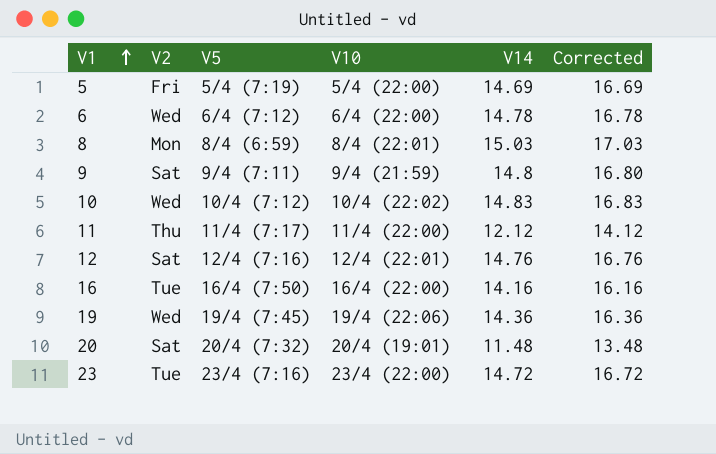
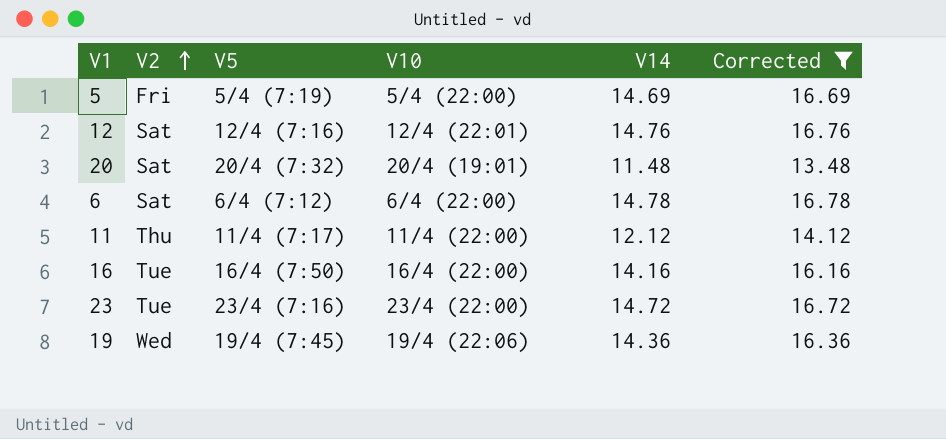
filter: none -> Corrected <= 16.78
row order: V1 ascending -> V2 ascending
6 | V2: Wed -> Sat

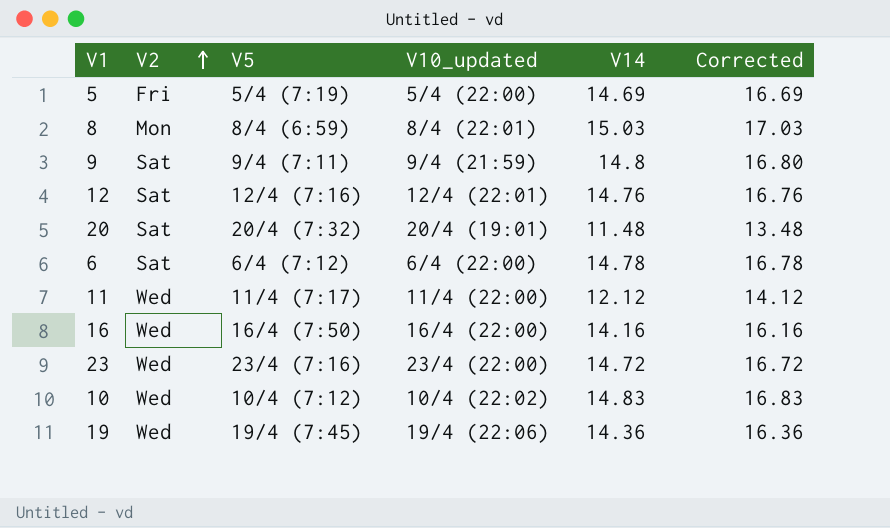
filter: Corrected <= 16.78 -> none
column name: V10 -> V10_updated
11 | V2: Thu -> Wed
16 | V2: Tue -> Wed
23 | V2: Tue -> Wed

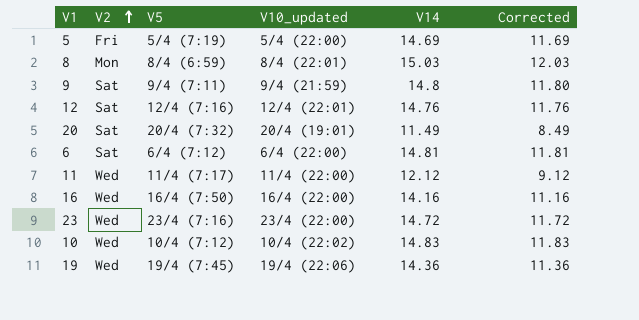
column Corrected | formula: [V14] + 2 -> [V14] - 3
20 | V14: 11.48 -> 11.49
6 | V14: 14.78 -> 14.81

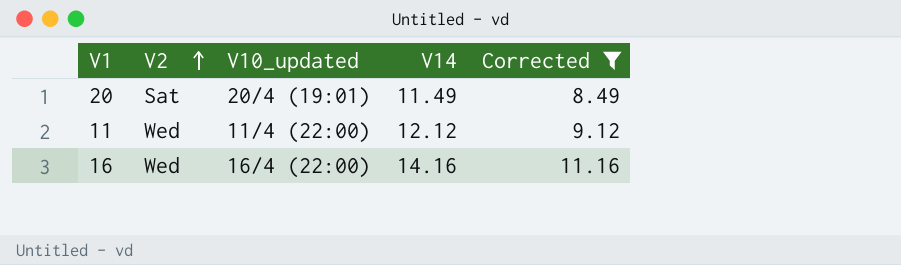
filter: none -> Corrected <= 11.16
column V5 | position: 3 -> none

